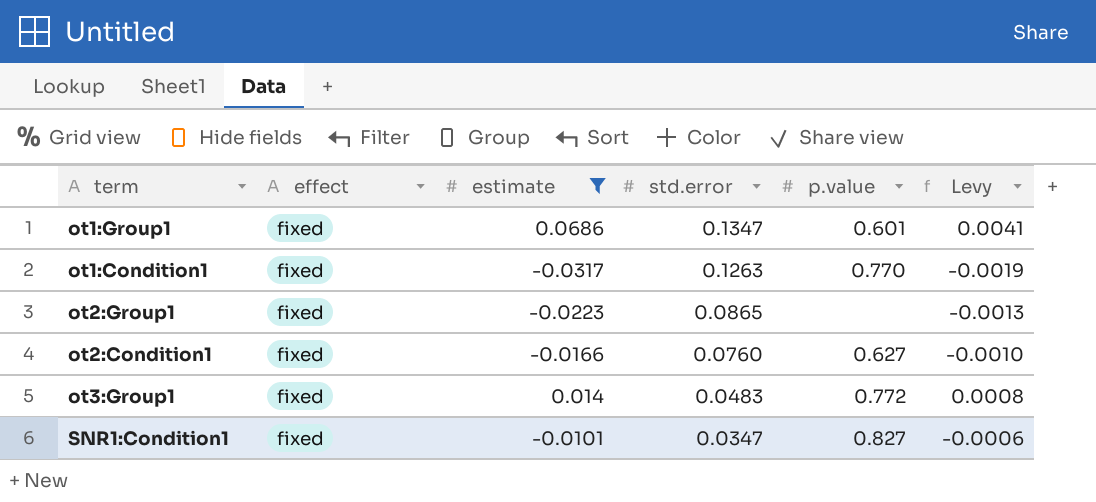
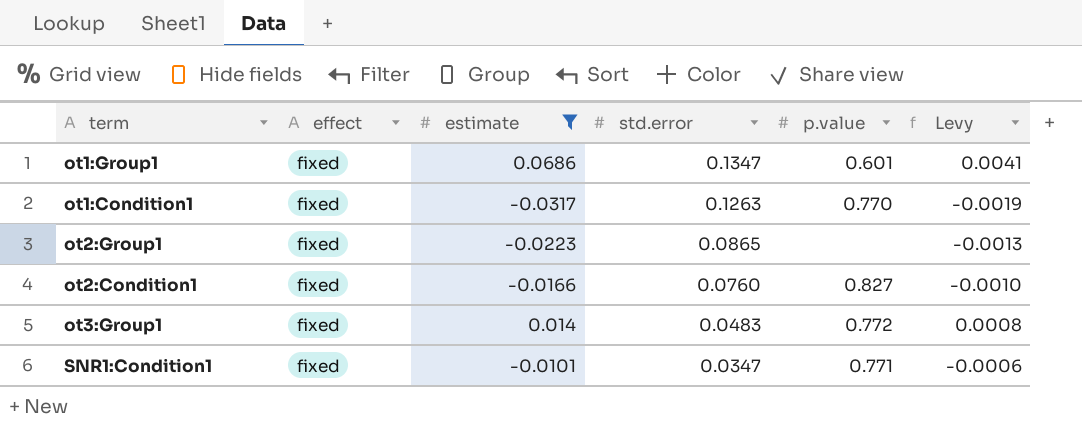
ot2:Condition1 | p.value: 0.627 -> 0.827
SNR1:Condition1 | p.value: 0.827 -> 0.771

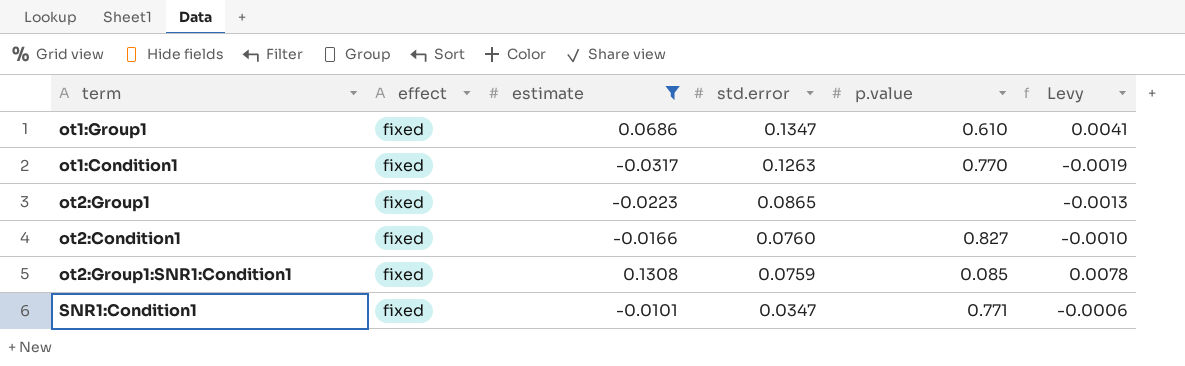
row ot3:Group1: fixed | 0.014 | 0.0483 | 0.772 | 0.0008 -> none
ot1:Group1 | p.value: 0.601 -> 0.610
row ot2:Group1:SNR1:Condition1: none -> fixed | 0.1308 | 0.0759 | 0.085 | 0.0078

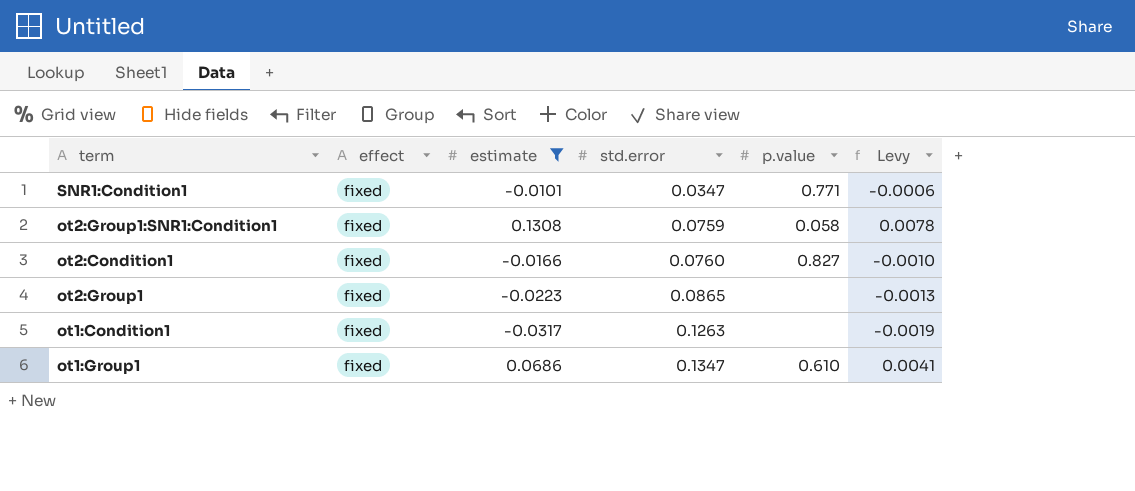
row order: std.error descending -> std.error ascending
ot2:Group1:SNR1:Condition1 | p.value: 0.085 -> 0.058
ot1:Condition1 | p.value: 0.770 -> none

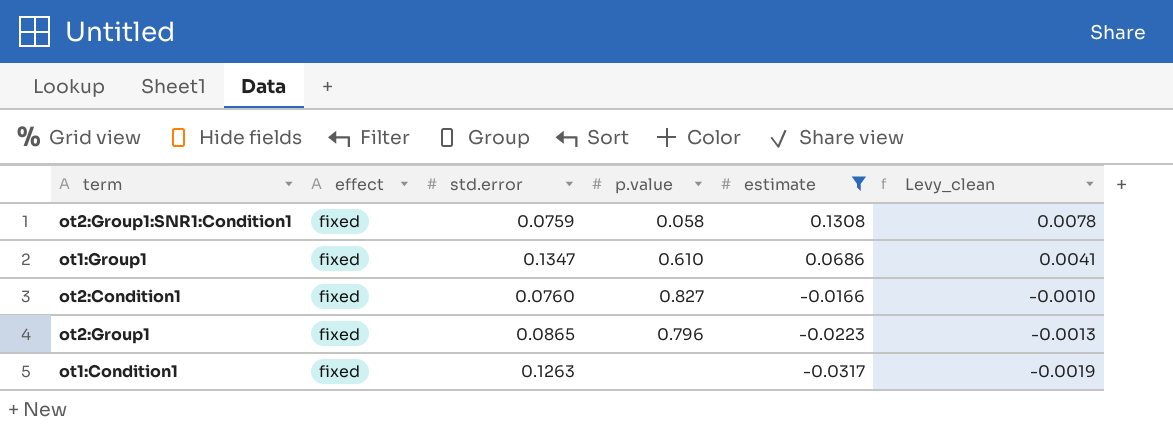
row order: std.error ascending -> estimate descending
column estimate | position: 3 -> 5
column name: Levy -> Levy_clean
row SNR1:Condition1: fixed | -0.0101 | 0.0347 | 0.771 | -0.0006 -> none
ot2:Group1 | p.value: none -> 0.796

